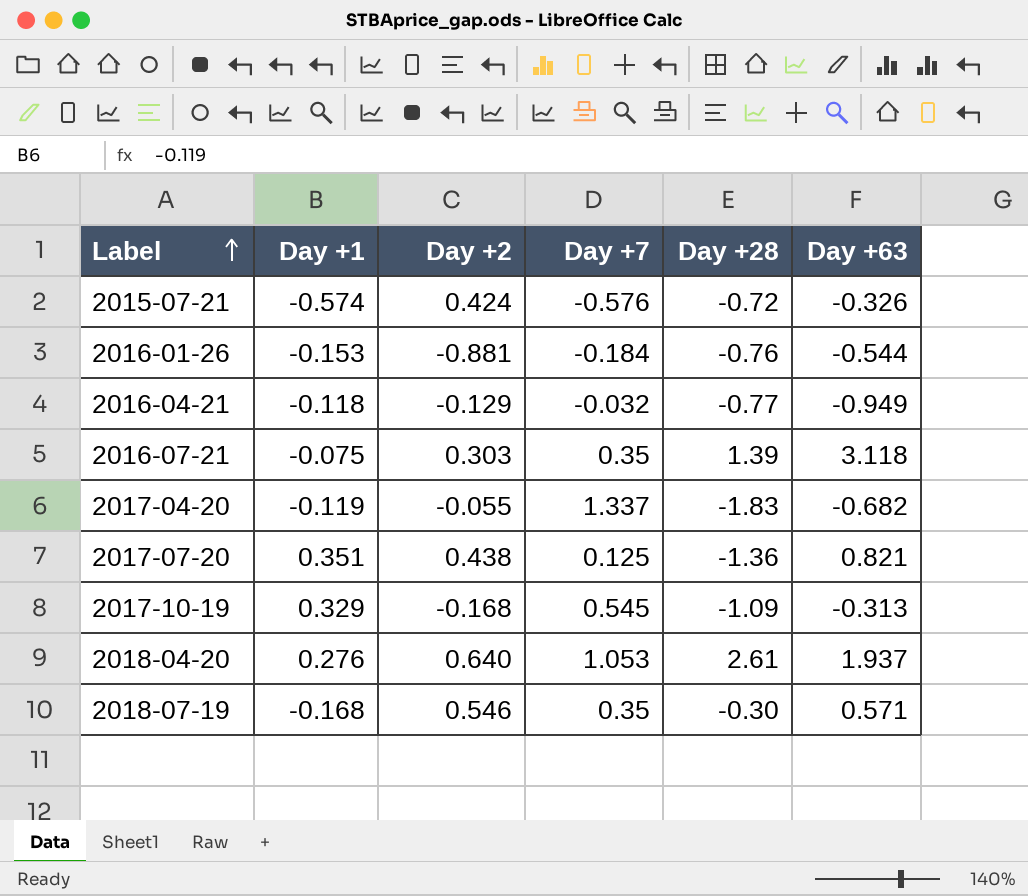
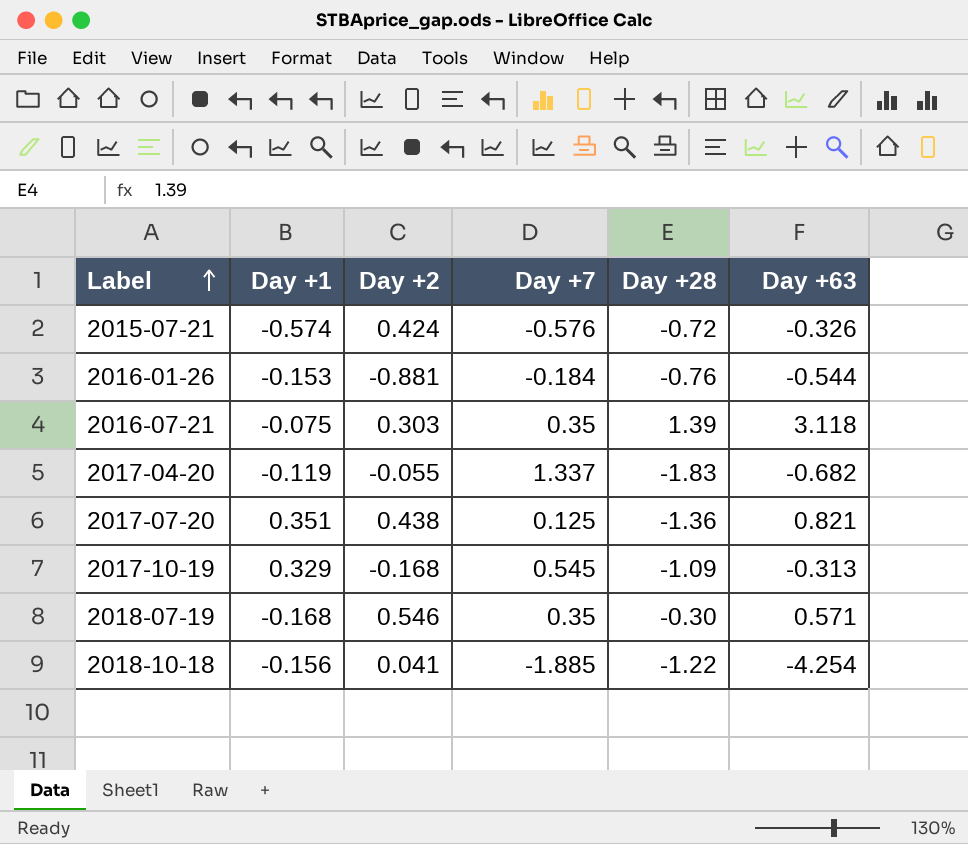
row 2016-04-21: -0.118 | -0.129 | -0.032 | -0.77 | -0.949 -> none
row 2018-04-20: 0.276 | 0.640 | 1.053 | 2.61 | 1.937 -> none
row 2018-10-18: none -> -0.156 | 0.041 | -1.885 | -1.22 | -4.254

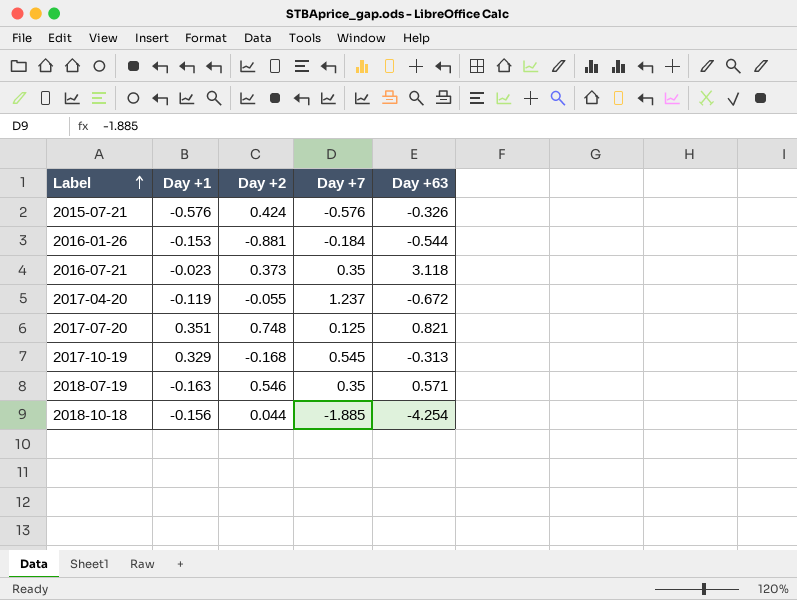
column Day +28 | position: 5 -> none
2015-07-21 | Day +1: -0.574 -> -0.576
2016-07-21 | Day +1: -0.075 -> -0.023
2016-07-21 | Day +2: 0.303 -> 0.373
2017-04-20 | Day +7: 1.337 -> 1.237
2017-04-20 | Day +63: -0.682 -> -0.672
2017-07-20 | Day +2: 0.438 -> 0.748
2018-07-19 | Day +1: -0.168 -> -0.163
2018-10-18 | Day +2: 0.041 -> 0.044

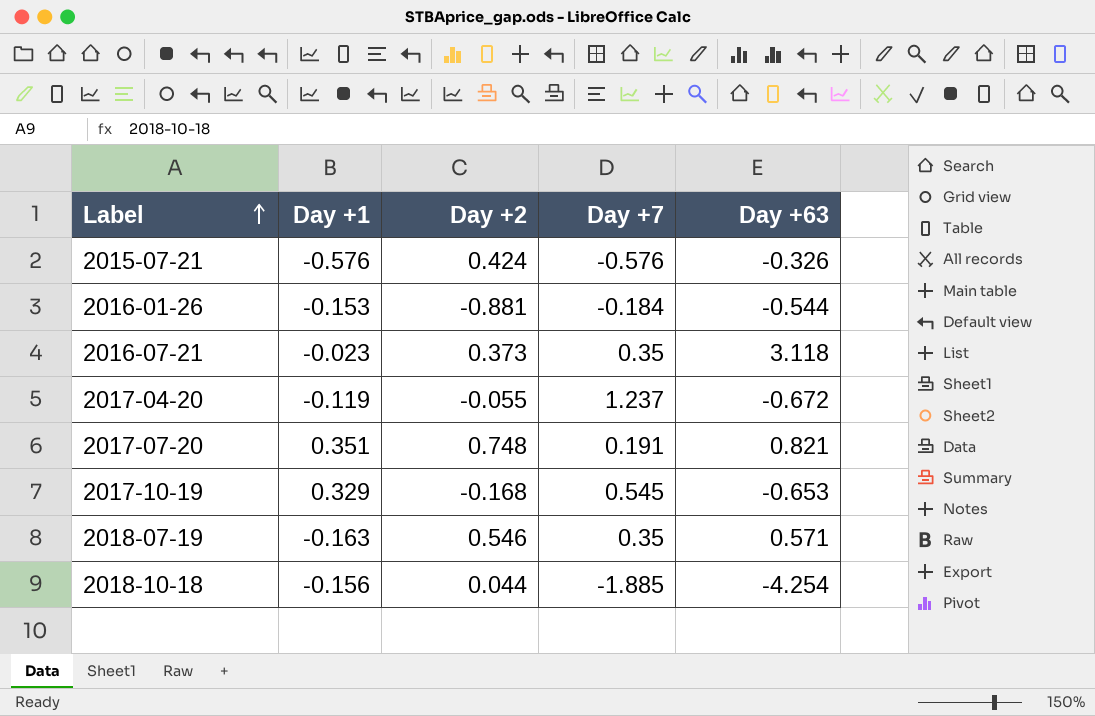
2017-07-20 | Day +7: 0.125 -> 0.191
2017-10-19 | Day +63: -0.313 -> -0.653

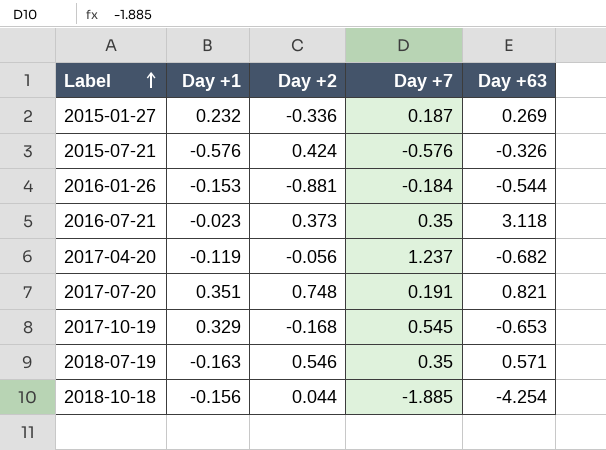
row 2015-01-27: none -> 0.232 | -0.336 | 0.187 | 0.269
2017-04-20 | Day +2: -0.055 -> -0.056
2017-04-20 | Day +63: -0.672 -> -0.682

